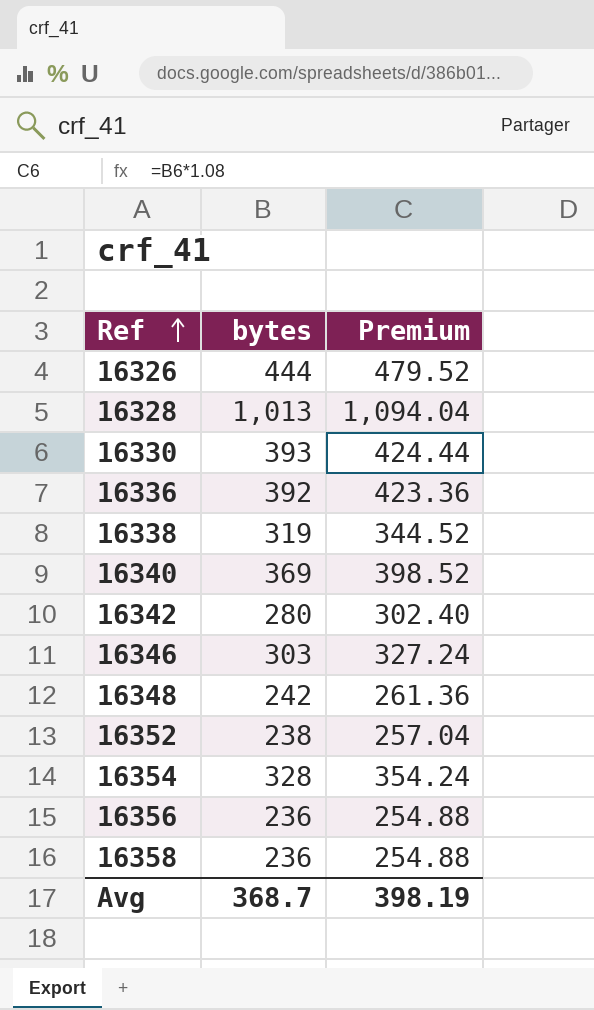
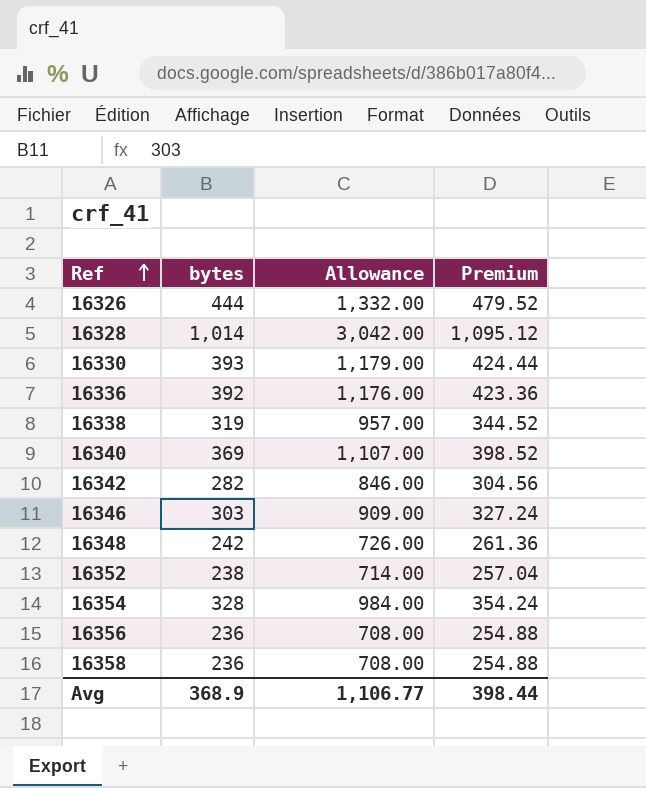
column Allowance | formula: none -> [bytes] * 3
16328 | bytes: 1,013 -> 1,014
16328 | Premium: 1,094.04 -> 1,095.12
16342 | bytes: 280 -> 282
16342 | Premium: 302.40 -> 304.56
Avg | bytes: 368.7 -> 368.9
Avg | Premium: 398.19 -> 398.44

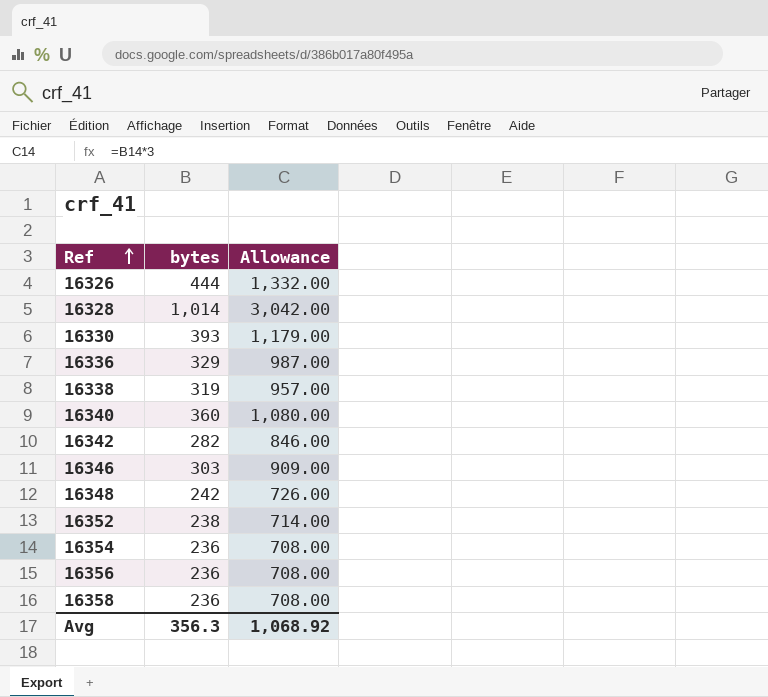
column Premium | formula: [bytes] * 1.08 -> none
16336 | bytes: 392 -> 329
16336 | Allowance: 1,176.00 -> 987.00
16340 | bytes: 369 -> 360
16340 | Allowance: 1,107.00 -> 1,080.00
16354 | bytes: 328 -> 236
16354 | Allowance: 984.00 -> 708.00
Avg | bytes: 368.9 -> 356.3
Avg | Allowance: 1,106.77 -> 1,068.92

